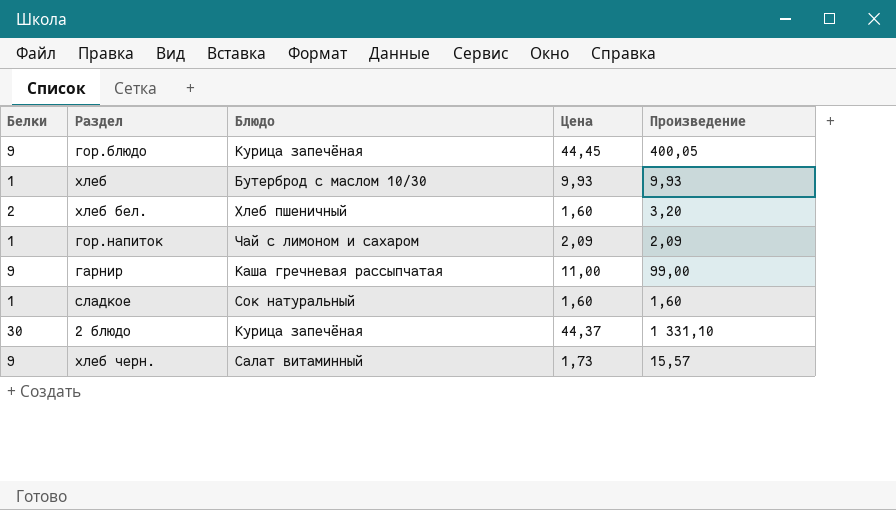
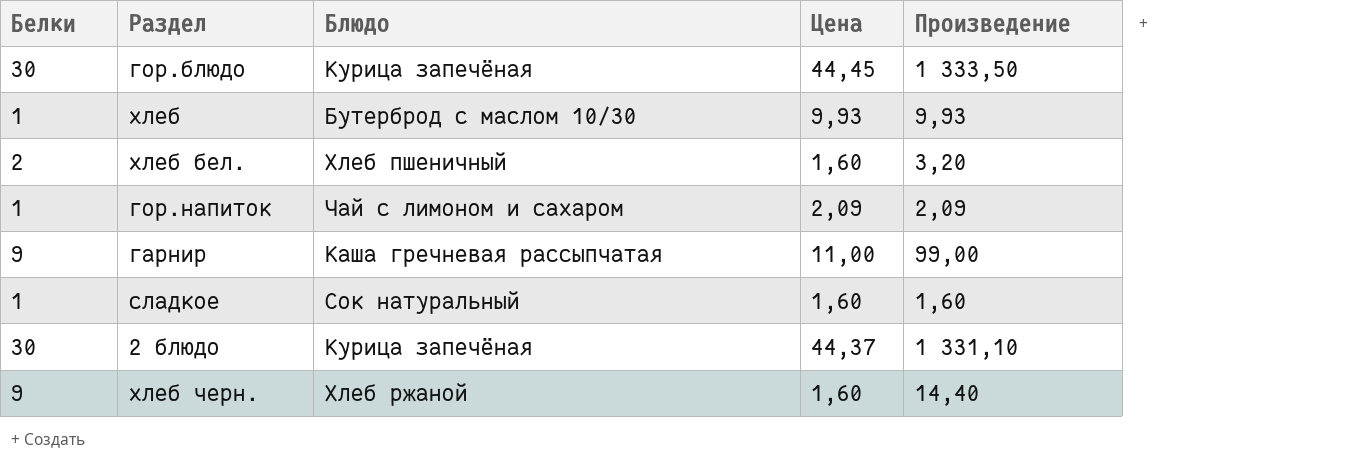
гор.блюдо | Белки: 9 -> 30
гор.блюдо | Произведение: 400,05 -> 1 333,50
хлеб черн. | Блюдо: Салат витаминный -> Хлеб ржаной
хлеб черн. | Цена: 1,73 -> 1,60
хлеб черн. | Произведение: 15,57 -> 14,40

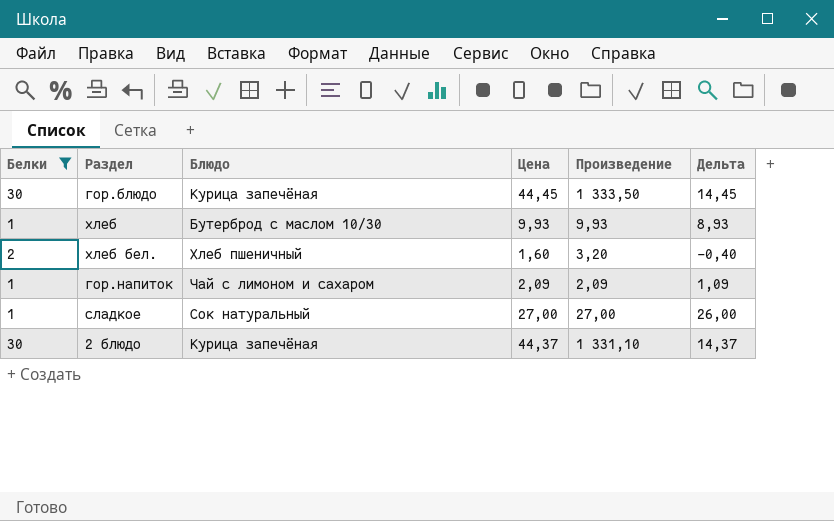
filter: none -> Белки != 9
column Дельта | formula: none -> [Цена] - [Белки]
сладкое | Цена: 1,60 -> 27,00
сладкое | Произведение: 1,60 -> 27,00

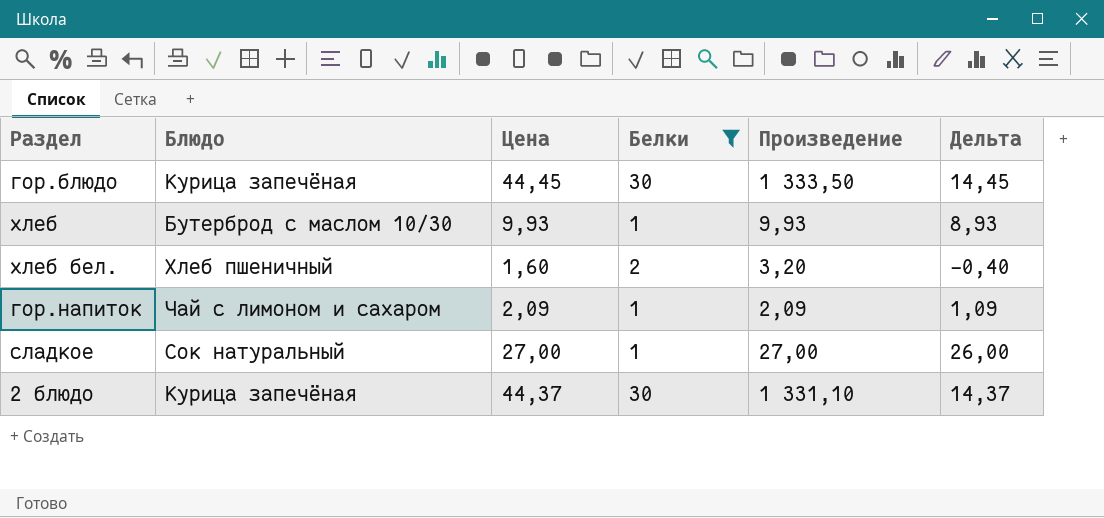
column Белки | position: 1 -> 4

